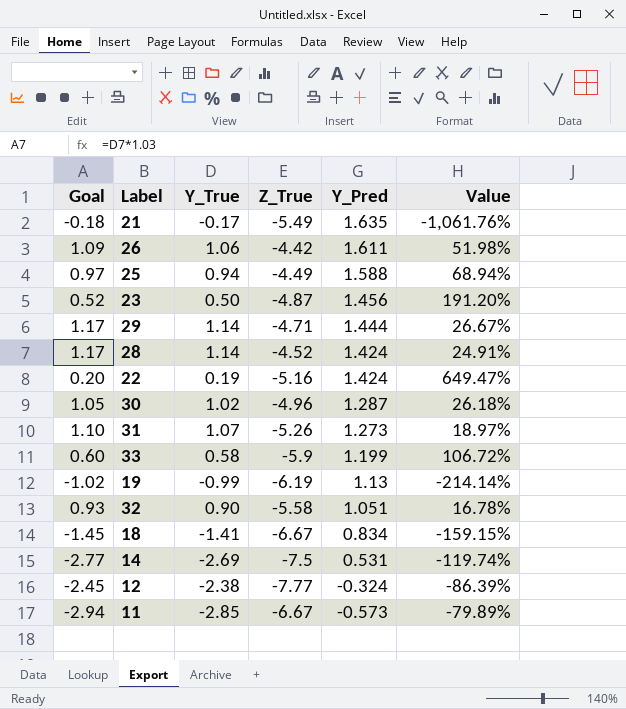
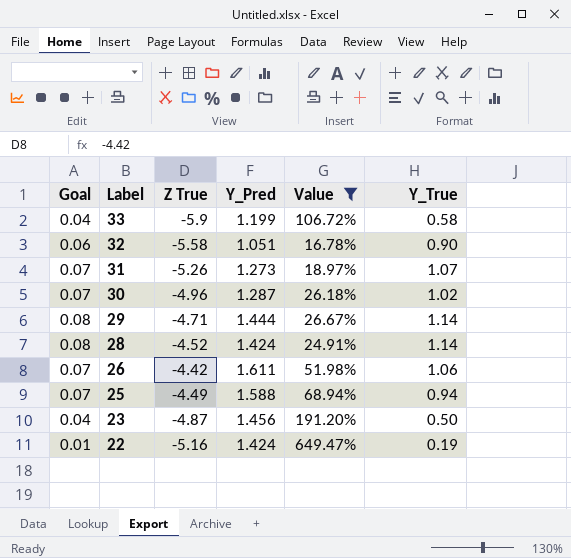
filter: none -> Value >= 16.78%
row order: Y_Pred descending -> Label descending
column Goal | formula: [Y_True] * 1.03 -> [Y_True] * 0.07
column name: Z_True -> Z True
column Y_True | position: 3 -> 6

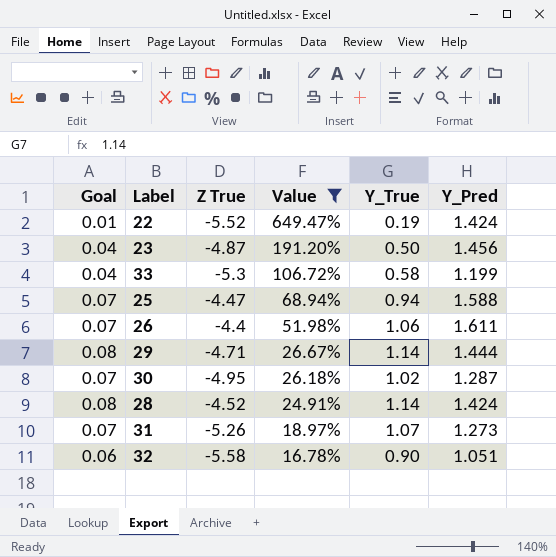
row order: Label descending -> Value descending
column Y_Pred | position: 4 -> 6
22 | Z True: -5.16 -> -5.52
33 | Z True: -5.9 -> -5.3
25 | Z True: -4.49 -> -4.47
26 | Z True: -4.42 -> -4.4
30 | Z True: -4.96 -> -4.95

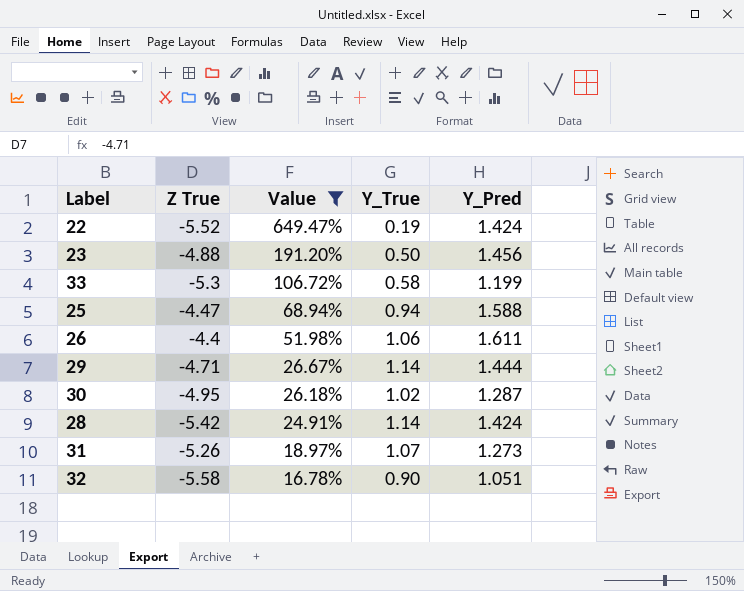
column Goal | formula: [Y_True] * 0.07 -> none
23 | Z True: -4.87 -> -4.88
28 | Z True: -4.52 -> -5.42

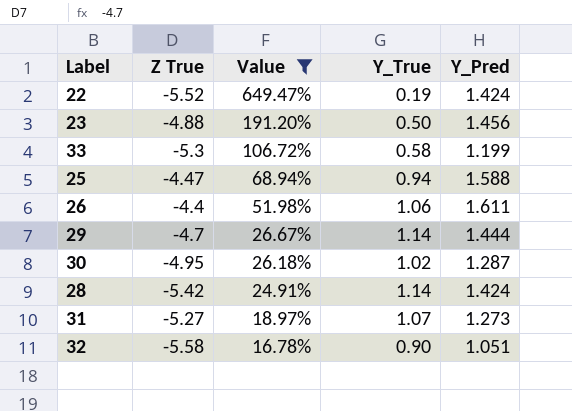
29 | Z True: -4.71 -> -4.7
31 | Z True: -5.26 -> -5.27

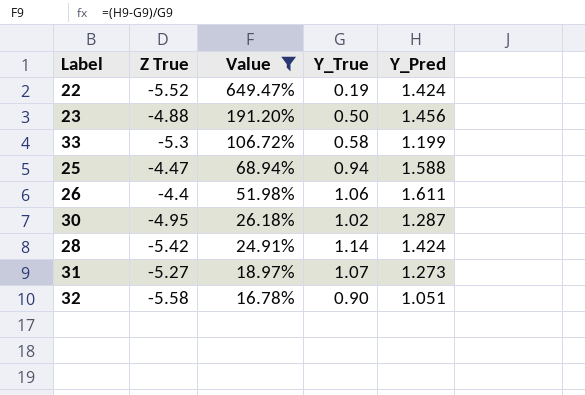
row 29: -4.7 | 26.67% | 1.14 | 1.444 -> none

